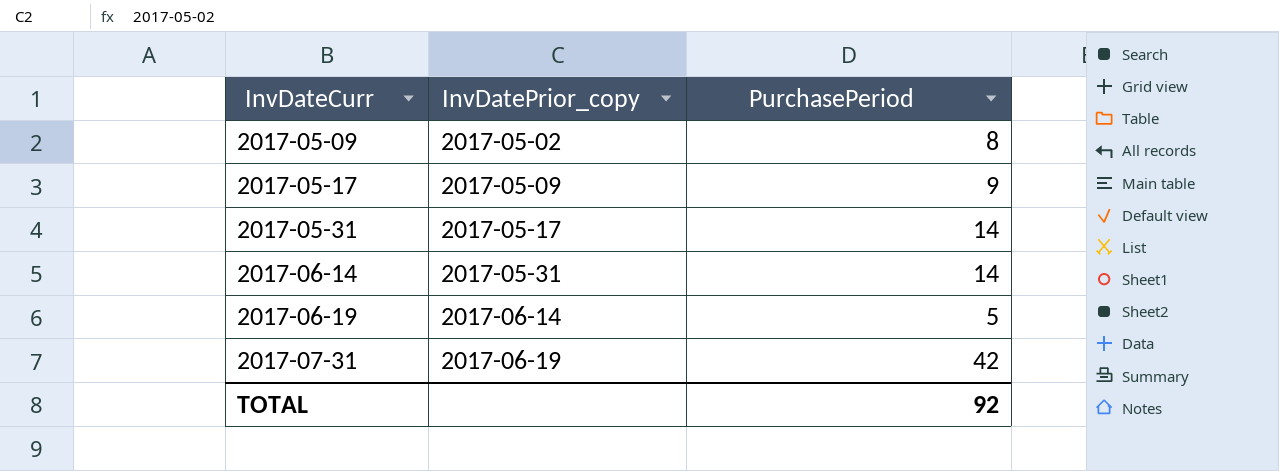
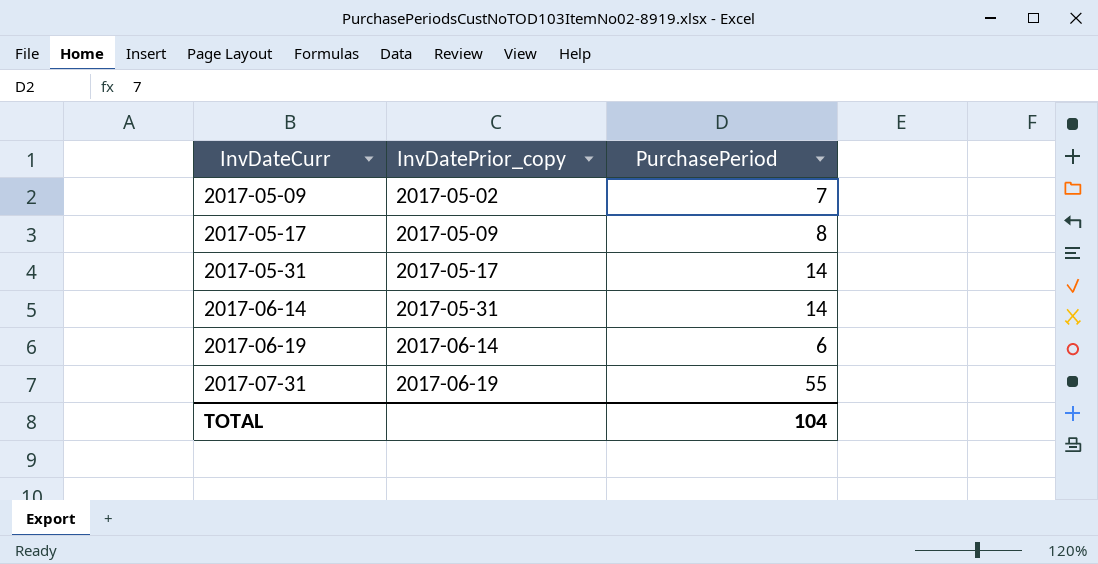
2017-05-09 | PurchasePeriod: 8 -> 7
2017-05-17 | PurchasePeriod: 9 -> 8
2017-06-19 | PurchasePeriod: 5 -> 6
2017-07-31 | PurchasePeriod: 42 -> 55
TOTAL | PurchasePeriod: 92 -> 104

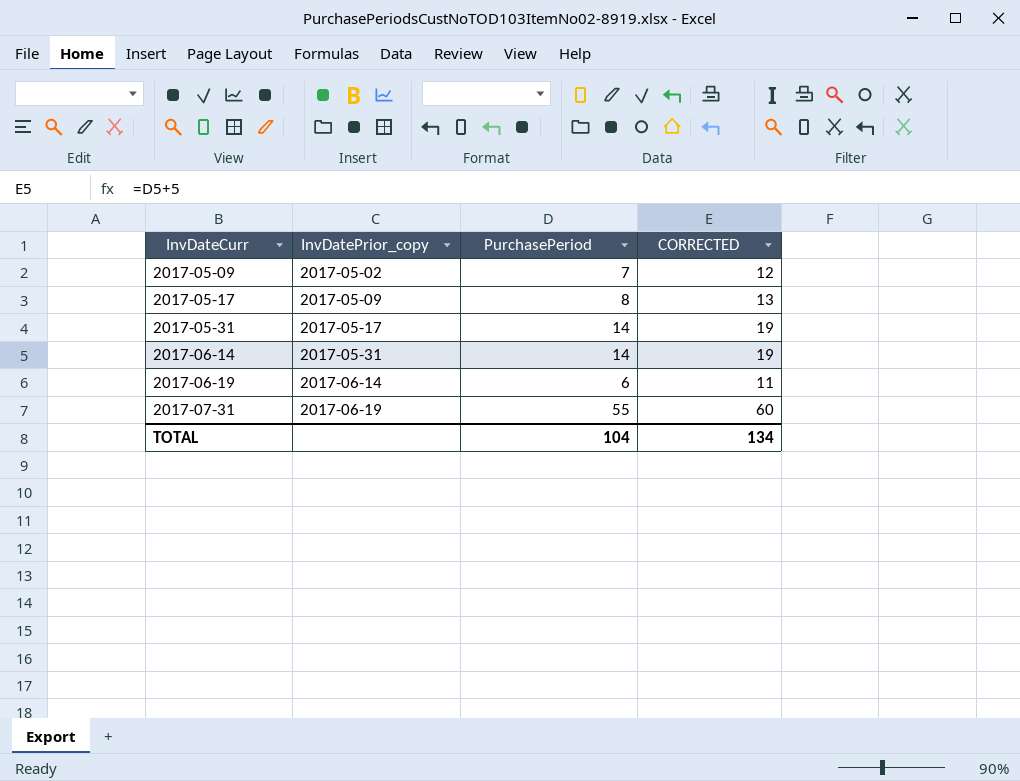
column CORRECTED | formula: none -> [PurchasePeriod] + 5

